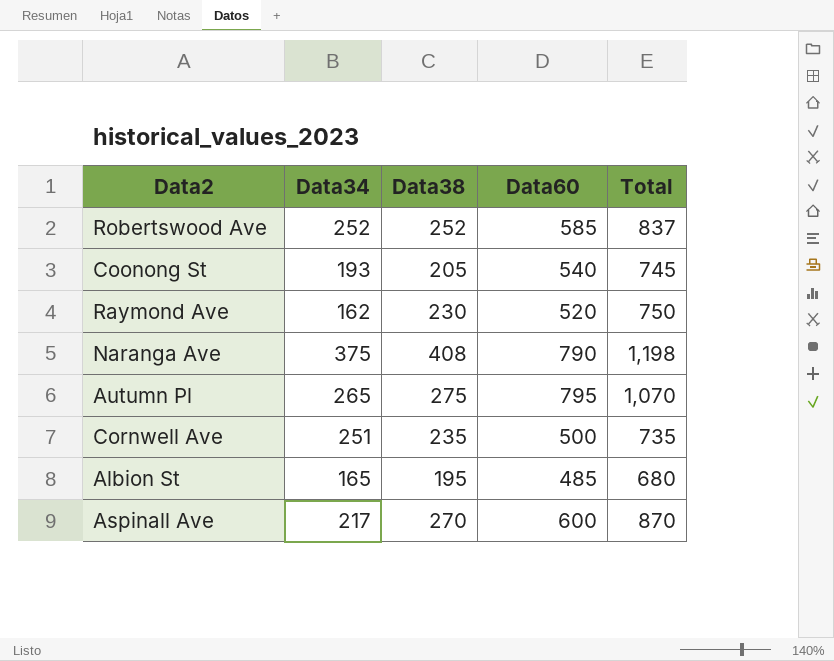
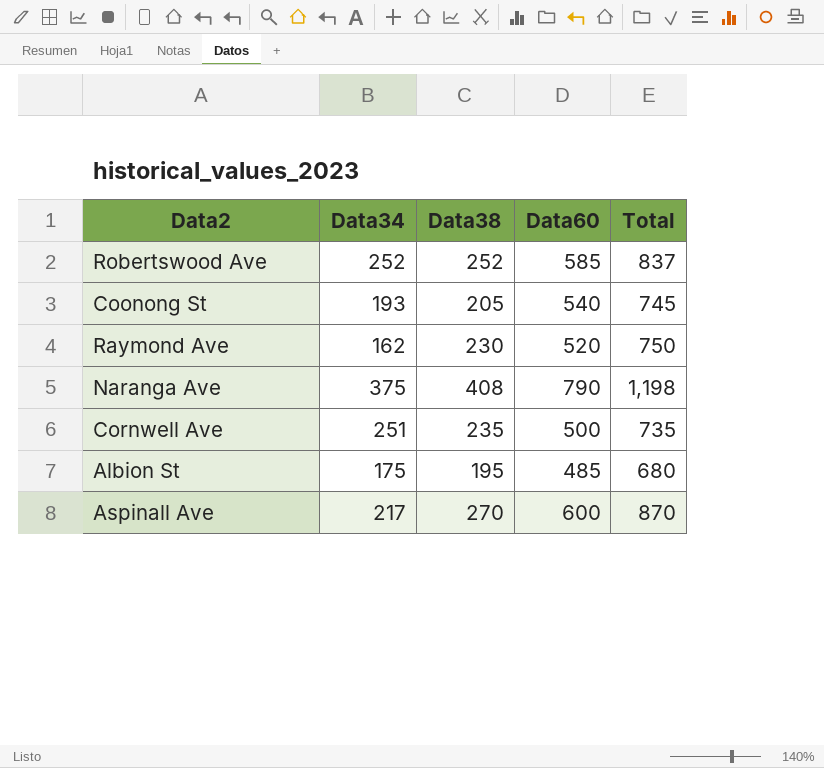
row Autumn Pl: 265 | 275 | 795 | 1,070 -> none
Albion St | Data34: 165 -> 175

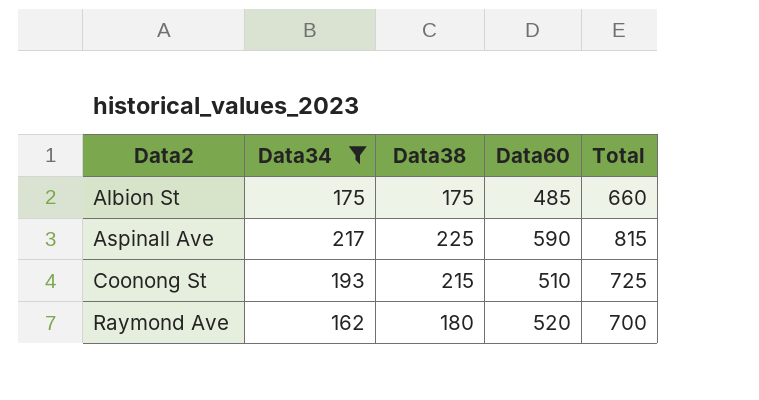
filter: none -> Data34 <= 217
row order: none -> Data2 ascending
Albion St | Data38: 195 -> 175
Albion St | Total: 680 -> 660
Aspinall Ave | Data38: 270 -> 225
Aspinall Ave | Data60: 600 -> 590
Aspinall Ave | Total: 870 -> 815
Coonong St | Data38: 205 -> 215
Coonong St | Data60: 540 -> 510
Coonong St | Total: 745 -> 725
Raymond Ave | Data38: 230 -> 180
Raymond Ave | Total: 750 -> 700

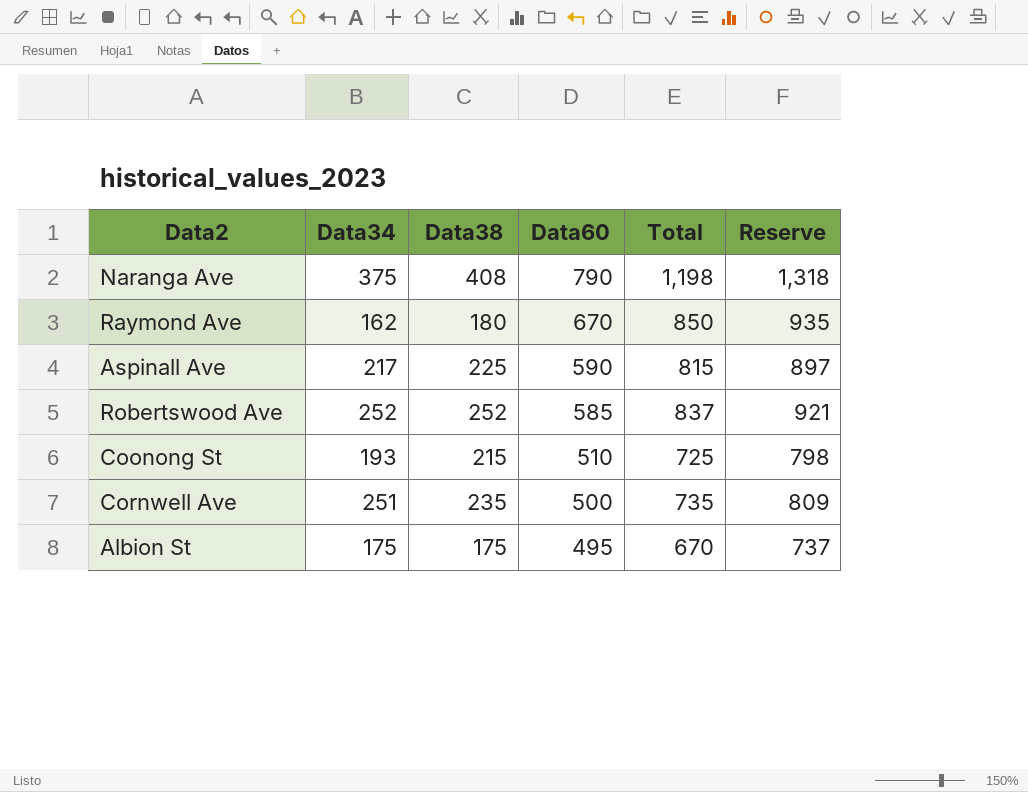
filter: Data34 <= 217 -> none
row order: Data2 ascending -> Data60 descending
column Reserve | formula: none -> [Total] * 1.1
Raymond Ave | Data60: 520 -> 670
Raymond Ave | Total: 700 -> 850
Albion St | Data60: 485 -> 495
Albion St | Total: 660 -> 670

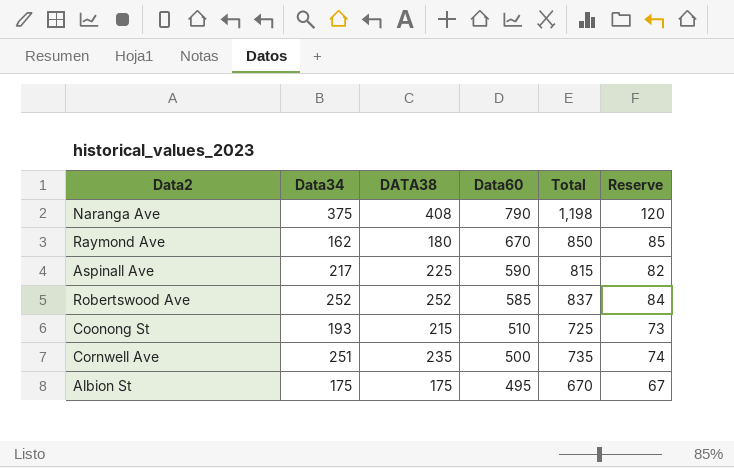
column name: Data38 -> DATA38
column Reserve | formula: [Total] * 1.1 -> [Total] * 0.1

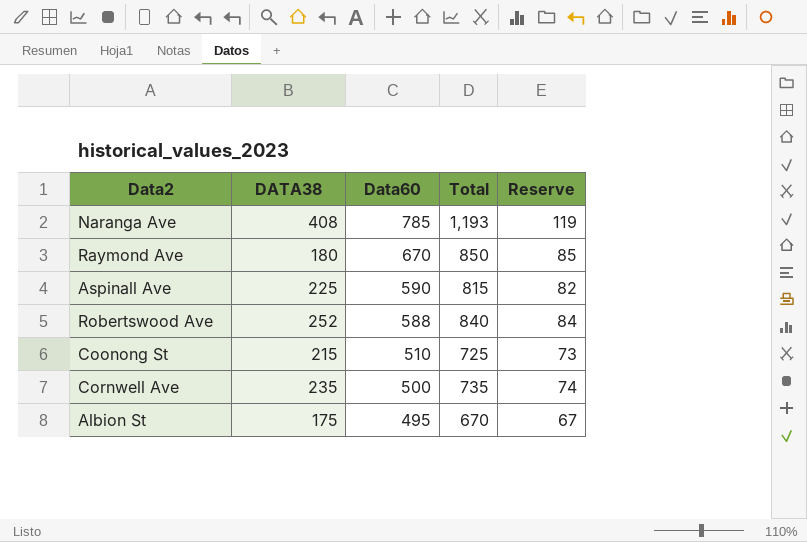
column Data34 | position: 2 -> none
Naranga Ave | Data60: 790 -> 785
Naranga Ave | Total: 1,198 -> 1,193
Naranga Ave | Reserve: 120 -> 119
Robertswood Ave | Data60: 585 -> 588
Robertswood Ave | Total: 837 -> 840

